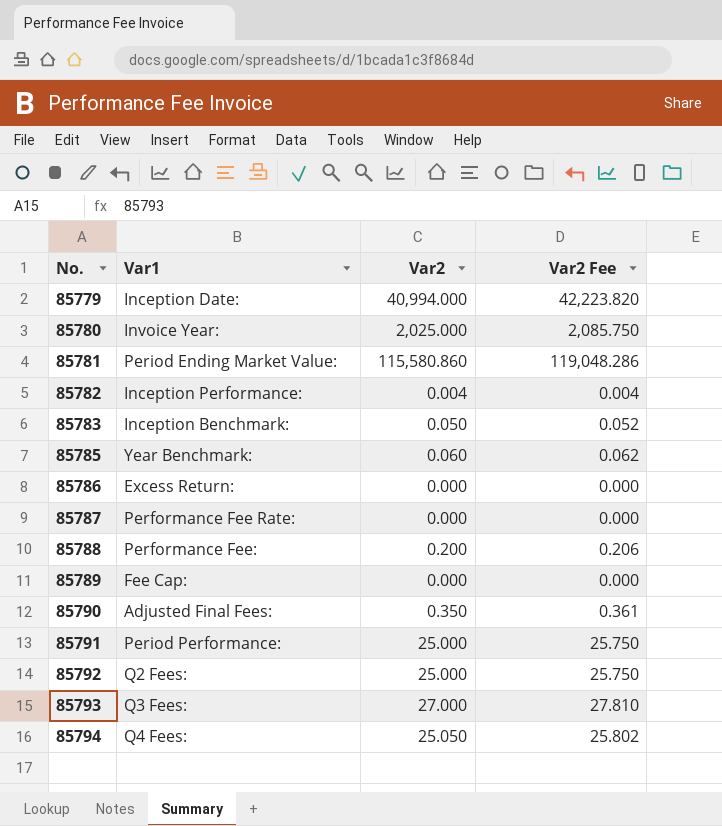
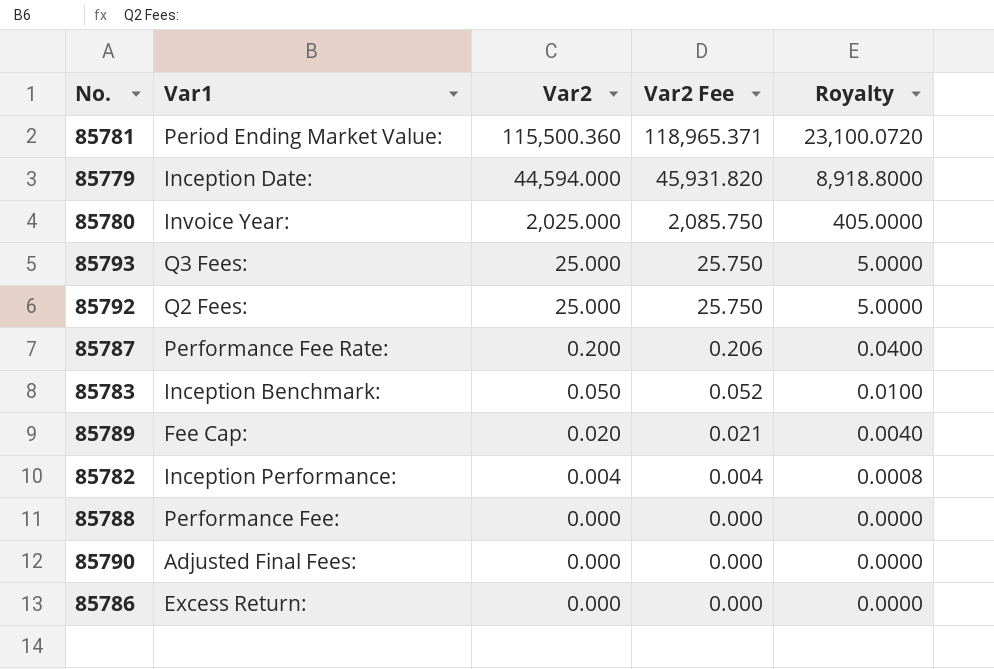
row order: No. ascending -> Var2 descending
column Royalty | formula: none -> [Var2] * 0.2
row 85785: Year Benchmark: | 0.060 | 0.062 -> none
row 85791: Period Performance: | 25.000 | 25.750 -> none
row 85794: Q4 Fees: | 25.050 | 25.802 -> none
85781 | Var2: 115,580.860 -> 115,500.360
85781 | Var2 Fee: 119,048.286 -> 118,965.371
85779 | Var2: 40,994.000 -> 44,594.000
85779 | Var2 Fee: 42,223.820 -> 45,931.820
85793 | Var2: 27.000 -> 25.000
85793 | Var2 Fee: 27.810 -> 25.750
85787 | Var2: 0.000 -> 0.200
85787 | Var2 Fee: 0.000 -> 0.206
85789 | Var2: 0.000 -> 0.020
85789 | Var2 Fee: 0.000 -> 0.021
85788 | Var2: 0.200 -> 0.000
85788 | Var2 Fee: 0.206 -> 0.000
85790 | Var2: 0.350 -> 0.000
85790 | Var2 Fee: 0.361 -> 0.000

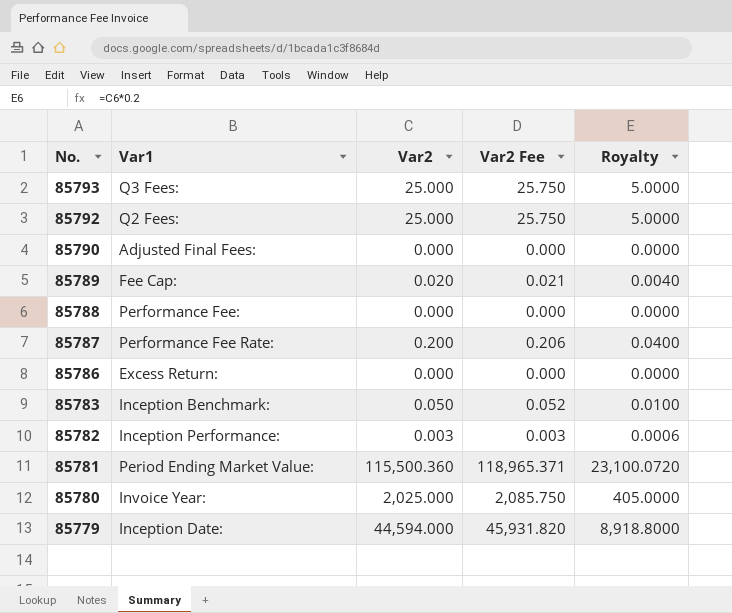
row order: Var2 descending -> No. descending
85782 | Var2: 0.004 -> 0.003
85782 | Var2 Fee: 0.004 -> 0.003
85782 | Royalty: 0.0008 -> 0.0006

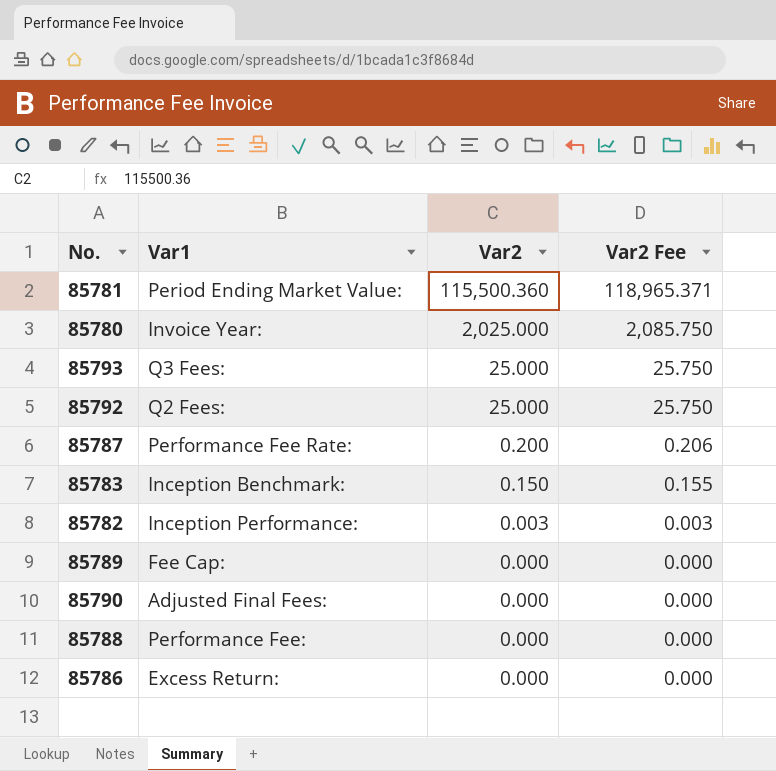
row order: No. descending -> Var2 descending
column Royalty | formula: [Var2] * 0.2 -> none
row 85779: Inception Date: | 44,594.000 | 45,931.820 | 8,918.8000 -> none
85783 | Var2: 0.050 -> 0.150
85783 | Var2 Fee: 0.052 -> 0.155
85789 | Var2: 0.020 -> 0.000
85789 | Var2 Fee: 0.021 -> 0.000

